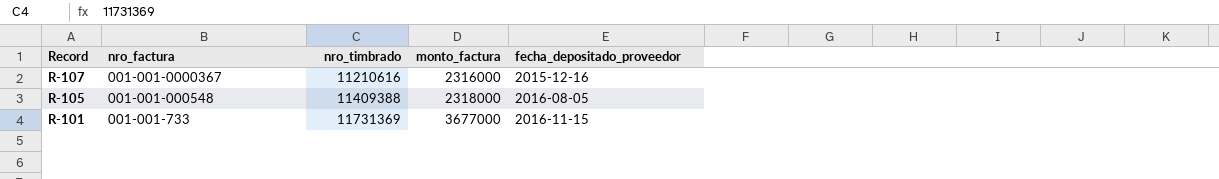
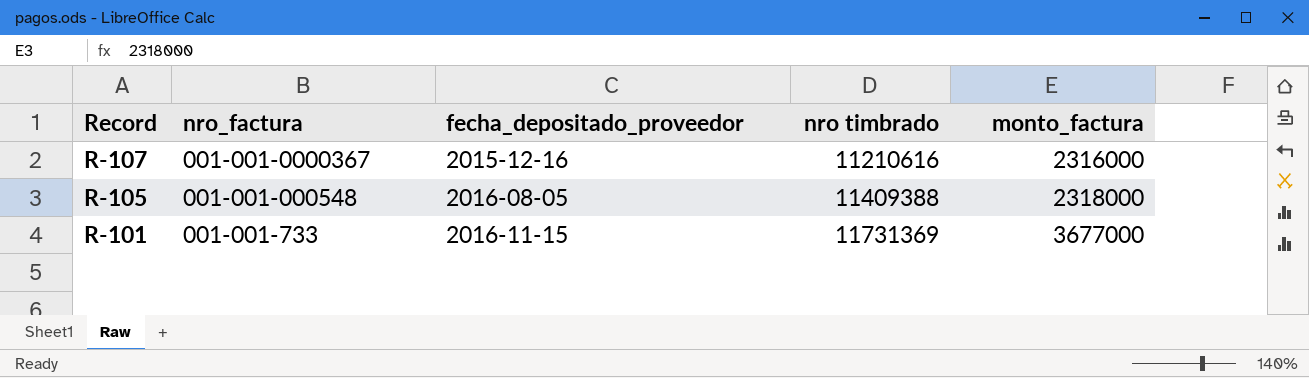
column fecha_depositado_proveedor | position: 5 -> 3
column name: nro_timbrado -> nro timbrado

